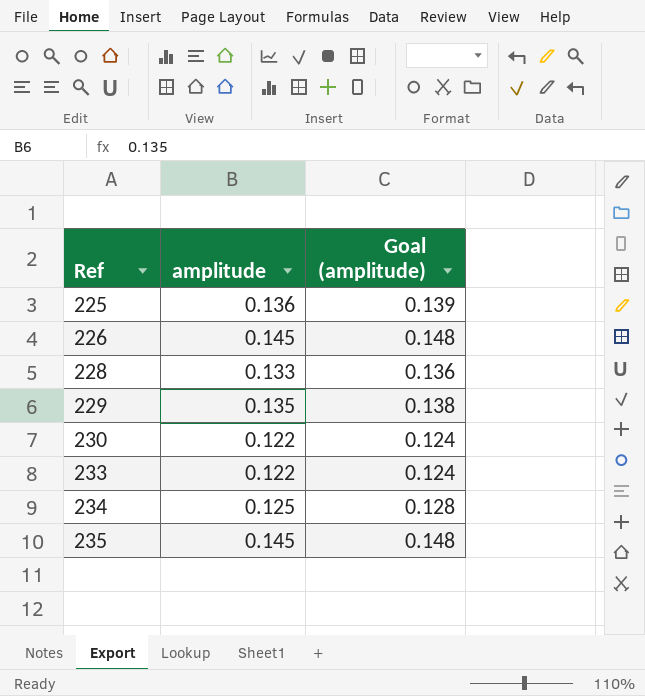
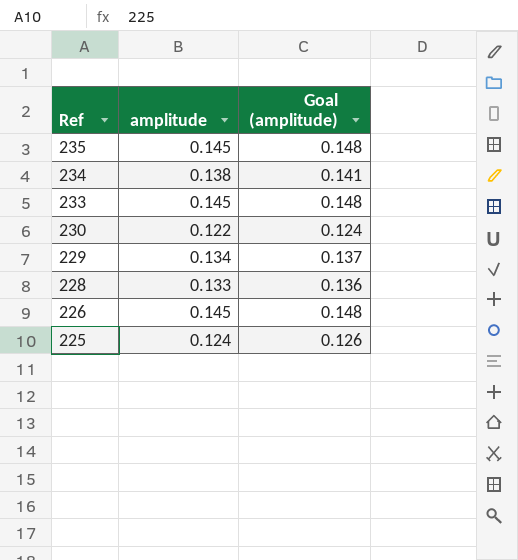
row order: Ref ascending -> Ref descending
234 | amplitude: 0.125 -> 0.138
234 | Goal (amplitude): 0.128 -> 0.141
233 | amplitude: 0.122 -> 0.145
233 | Goal (amplitude): 0.124 -> 0.148
229 | amplitude: 0.135 -> 0.134
229 | Goal (amplitude): 0.138 -> 0.137
225 | amplitude: 0.136 -> 0.124
225 | Goal (amplitude): 0.139 -> 0.126

